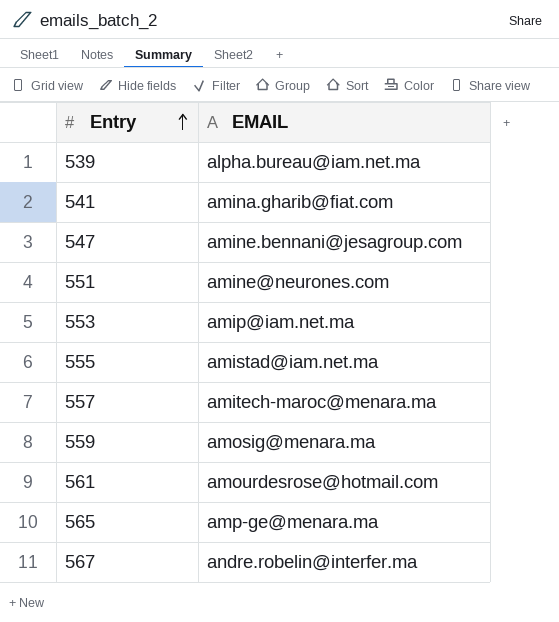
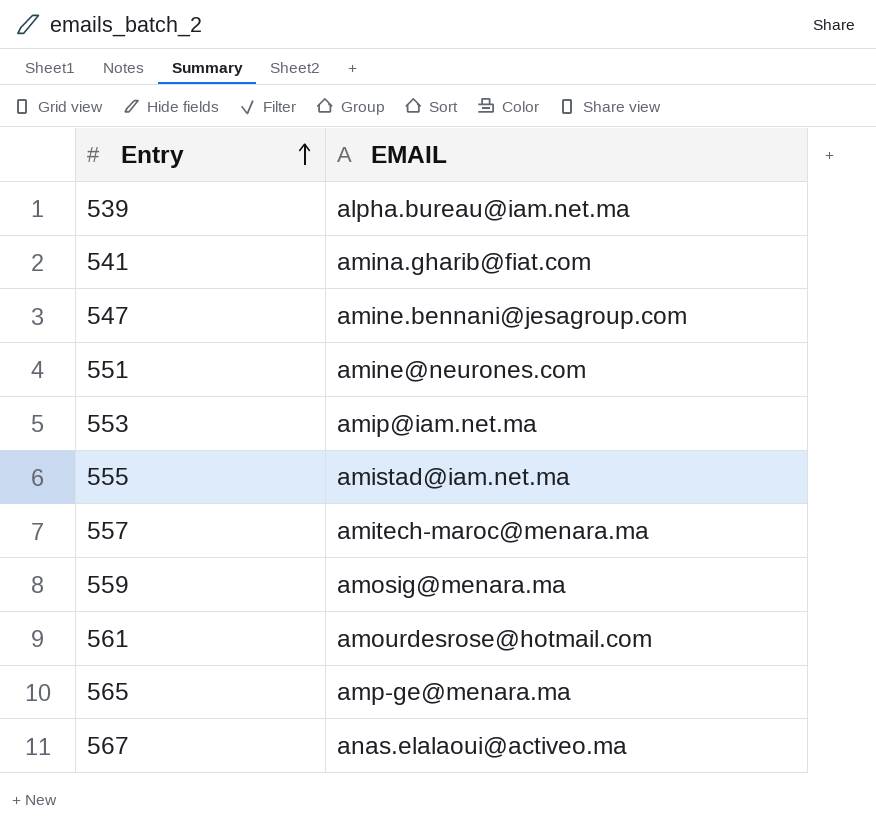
567 | EMAIL: andre.robelin@interfer.ma -> anas.elalaoui@activeo.ma

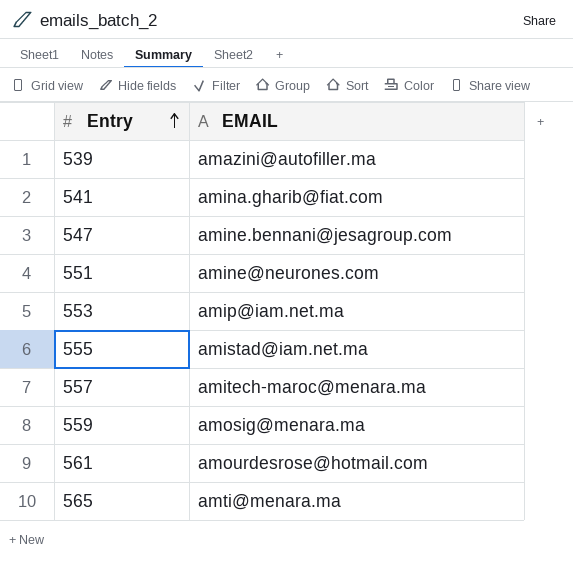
row 567: anas.elalaoui@activeo.ma -> none
539 | EMAIL: alpha.bureau@iam.net.ma -> amazini@autofiller.ma
565 | EMAIL: amp-ge@menara.ma -> amti@menara.ma

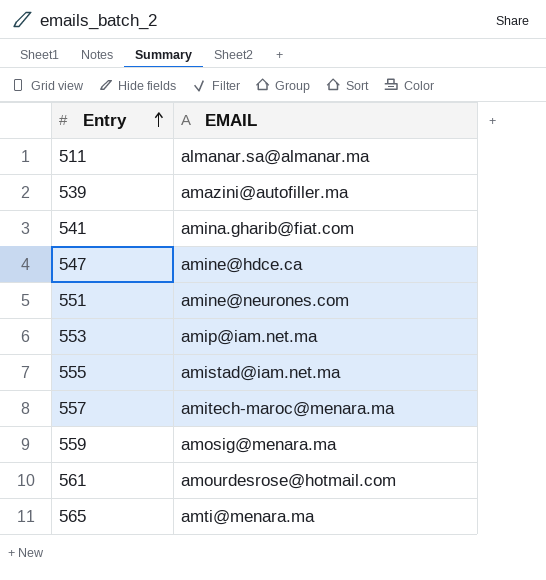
row 511: none -> almanar.sa@almanar.ma
547 | EMAIL: amine.bennani@jesagroup.com -> amine@hdce.ca

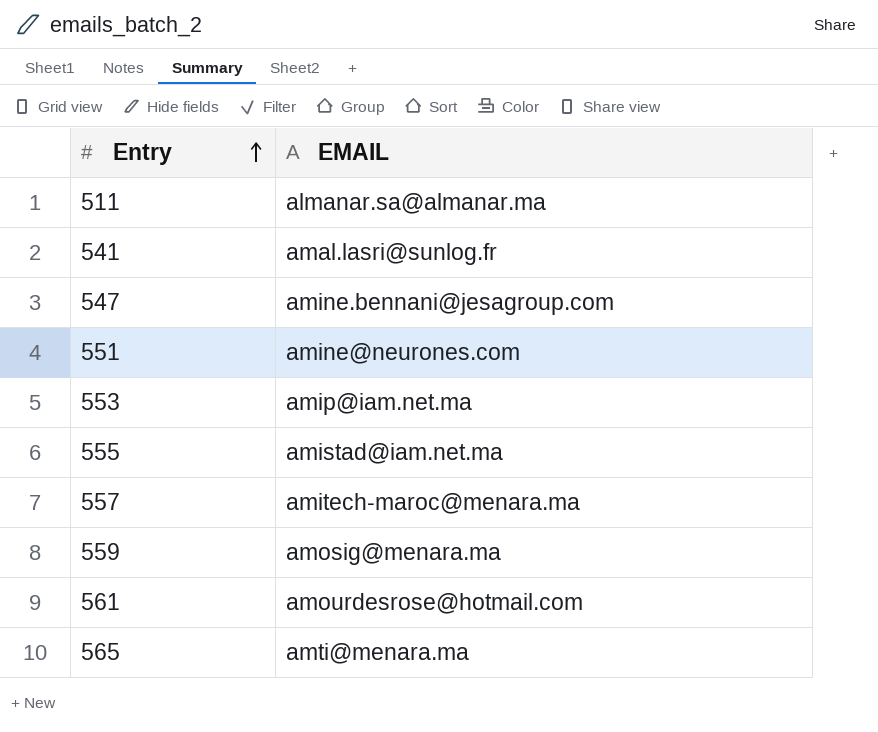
row 539: amazini@autofiller.ma -> none
541 | EMAIL: amina.gharib@fiat.com -> amal.lasri@sunlog.fr
547 | EMAIL: amine@hdce.ca -> amine.bennani@jesagroup.com

